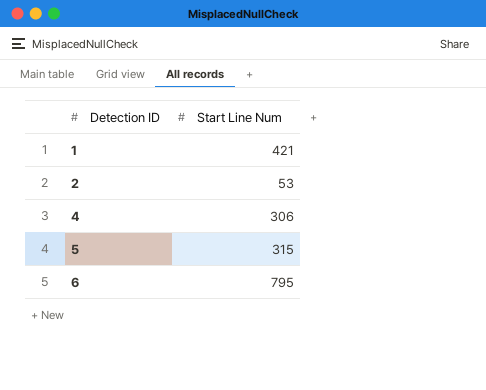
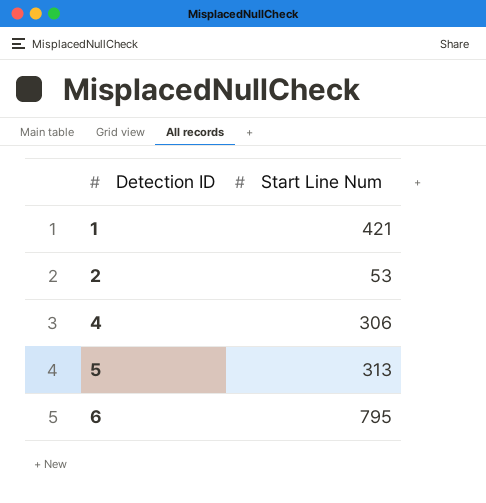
5 | Start Line Num: 315 -> 313

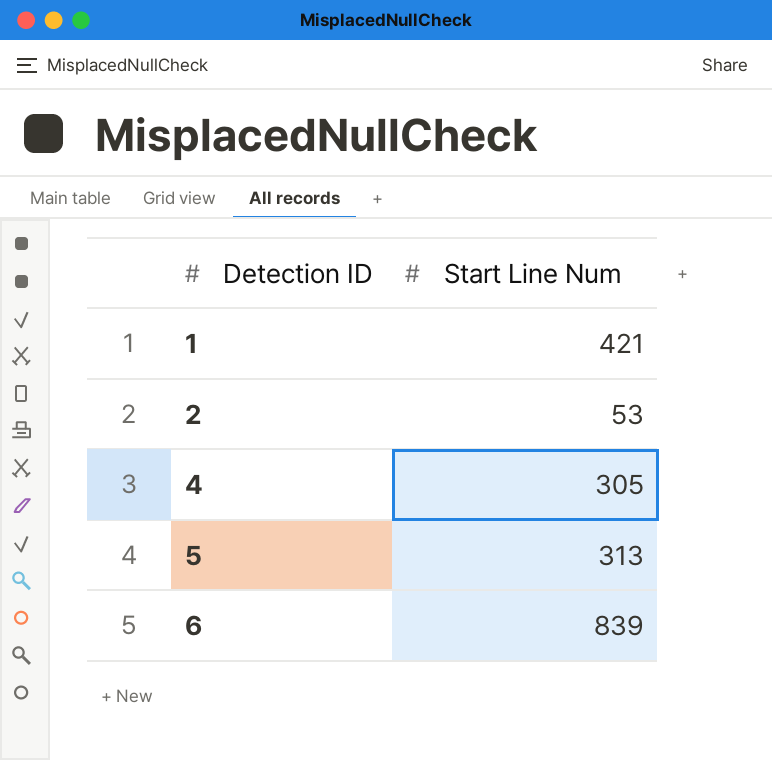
4 | Start Line Num: 306 -> 305
6 | Start Line Num: 795 -> 839

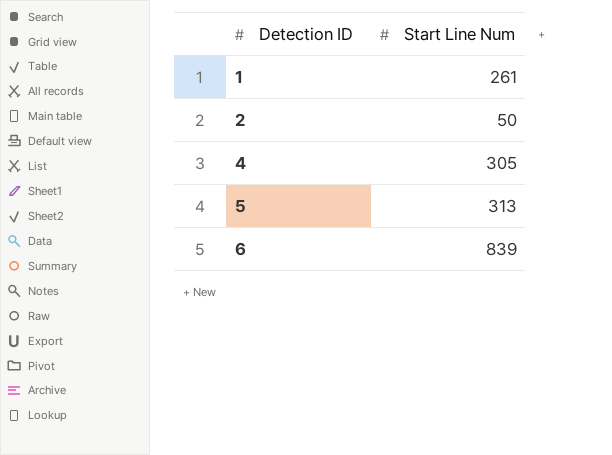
1 | Start Line Num: 421 -> 261
2 | Start Line Num: 53 -> 50

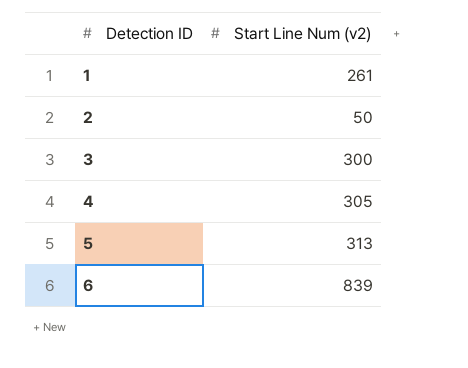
column name: Start Line Num -> Start Line Num (v2)
row 3: none -> 300

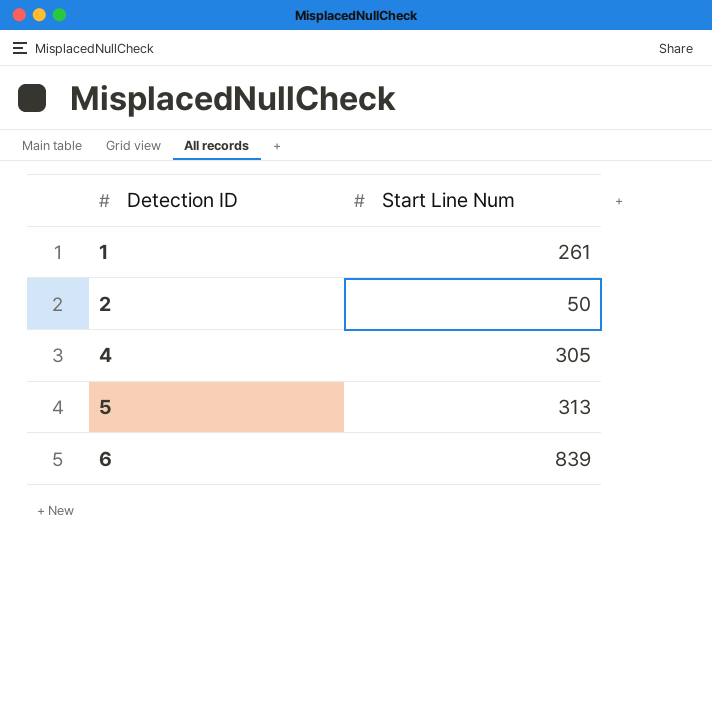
column name: Start Line Num (v2) -> Start Line Num
row 3: 300 -> none

